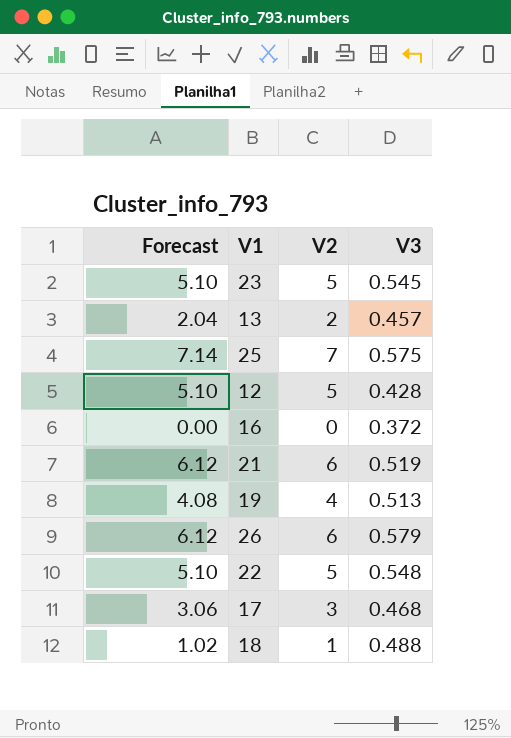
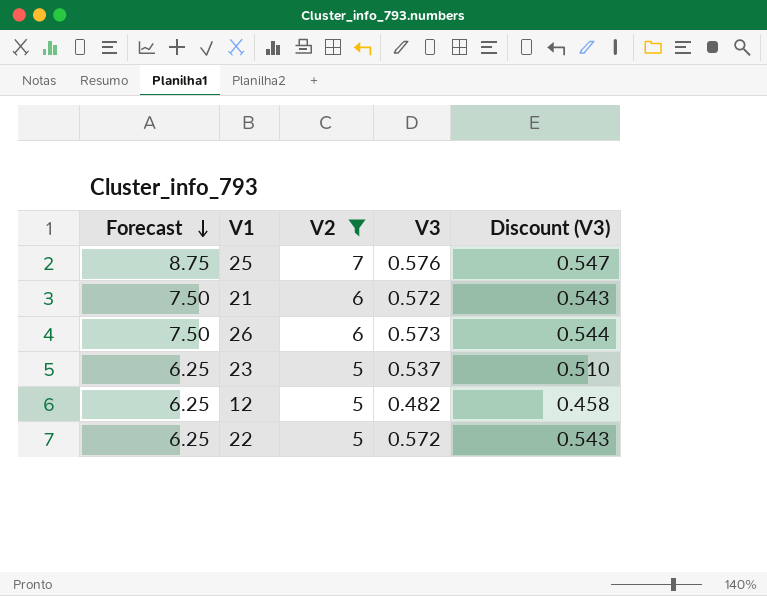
filter: none -> V2 >= 5
row order: none -> Forecast descending
column Forecast | formula: [V2] * 1.02 -> [V2] * 1.25
column Discount (V3) | formula: none -> [V3] * 0.95
25 | V3: 0.575 -> 0.576
21 | V3: 0.519 -> 0.572
26 | V3: 0.579 -> 0.573
23 | V3: 0.545 -> 0.537
12 | V3: 0.428 -> 0.482
22 | V3: 0.548 -> 0.572

